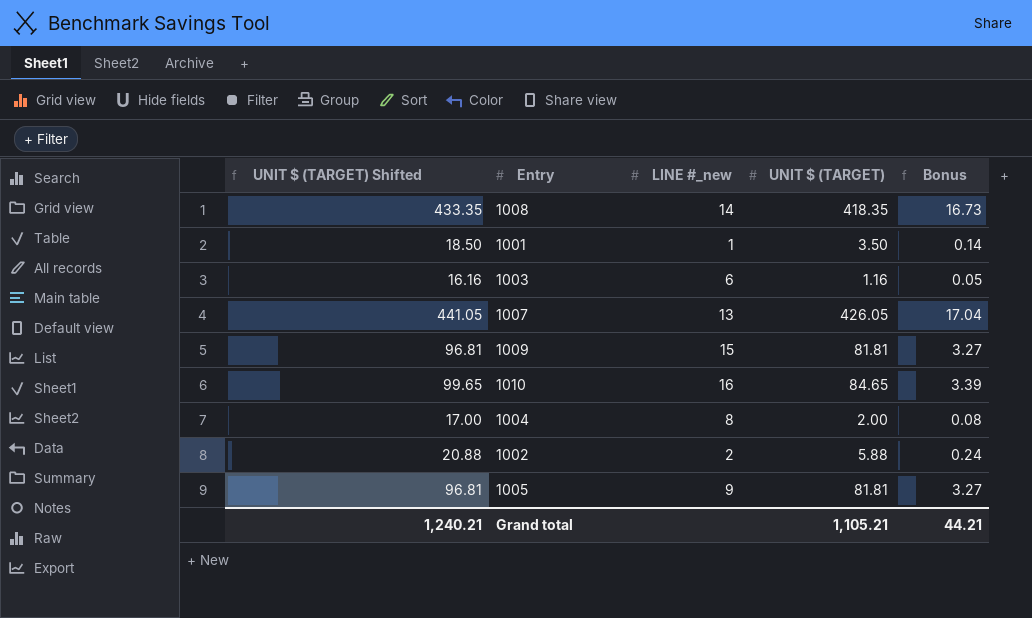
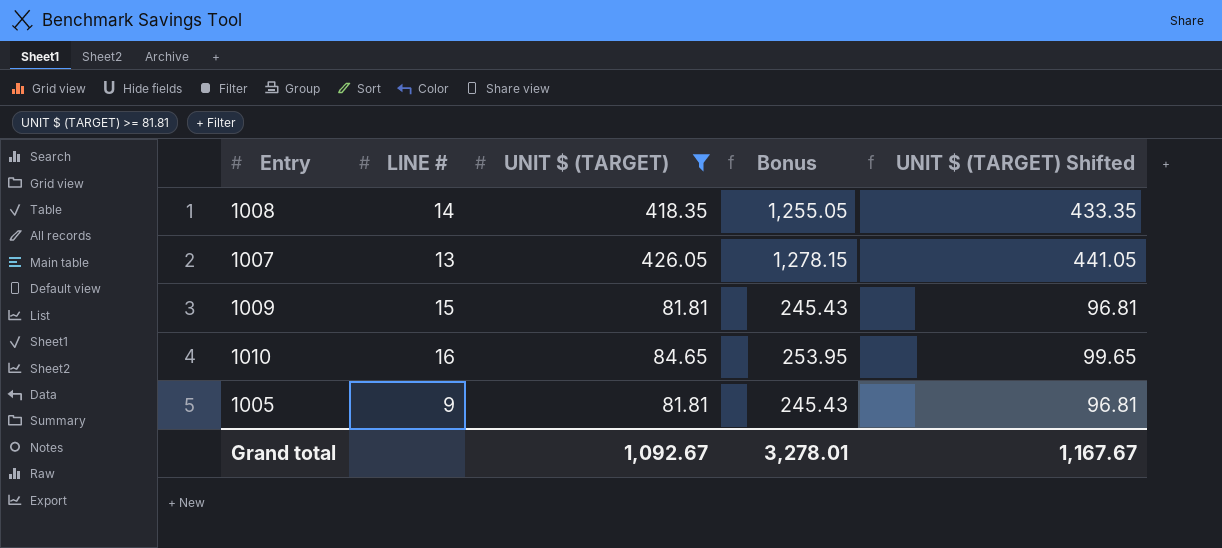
filter: none -> UNIT $ (TARGET) >= 81.81
column name: LINE #_new -> LINE #
column Bonus | formula: [UNIT $ (TARGET)] * 0.04 -> [UNIT $ (TARGET)] * 3
column UNIT $ (TARGET) Shifted | position: 1 -> 5
Grand total | UNIT $ (TARGET): 1,105.21 -> 1,092.67
Grand total | Bonus: 44.21 -> 3,278.01
Grand total | UNIT $ (TARGET) Shifted: 1,240.21 -> 1,167.67

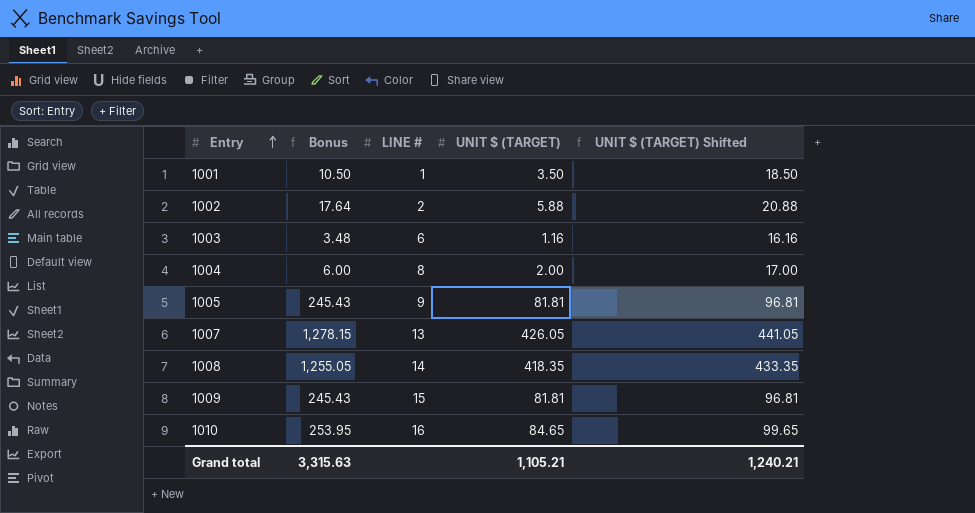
filter: UNIT $ (TARGET) >= 81.81 -> none
row order: none -> Entry ascending
column Bonus | position: 4 -> 2
Grand total | Bonus: 3,278.01 -> 3,315.63
Grand total | UNIT $ (TARGET): 1,092.67 -> 1,105.21
Grand total | UNIT $ (TARGET) Shifted: 1,167.67 -> 1,240.21

